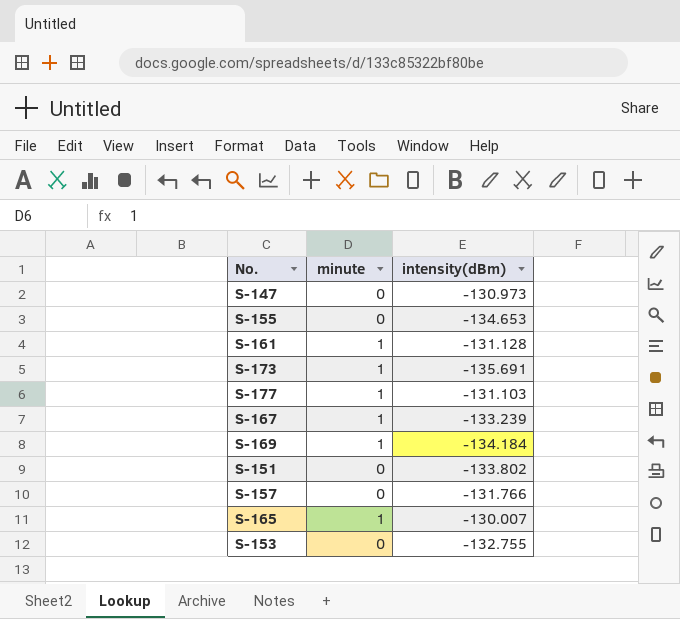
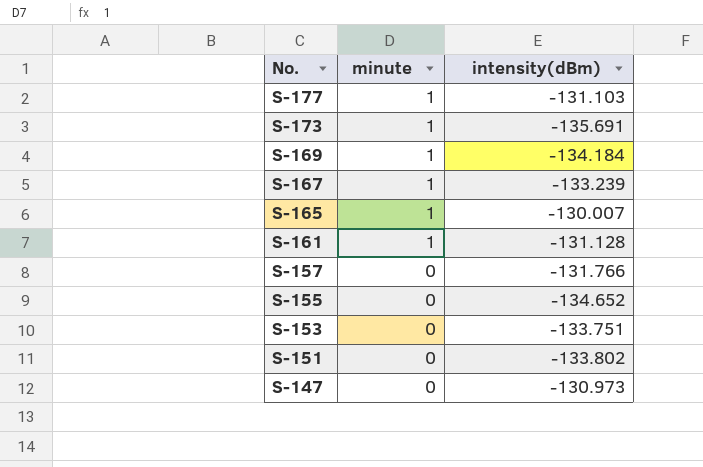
row order: none -> No. descending
S-155 | intensity(dBm): -134.653 -> -134.652
S-153 | intensity(dBm): -132.755 -> -133.751

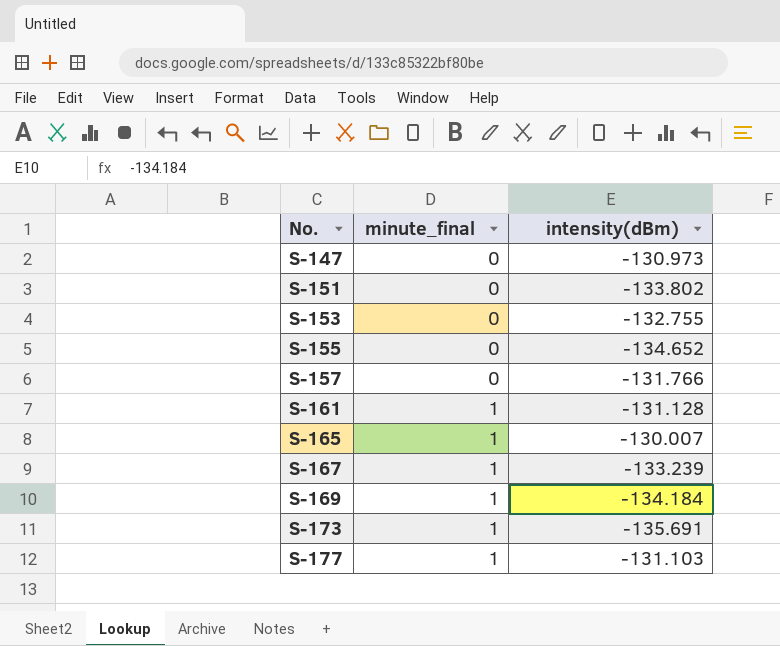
row order: No. descending -> No. ascending
column name: minute -> minute_final
S-153 | intensity(dBm): -133.751 -> -132.755

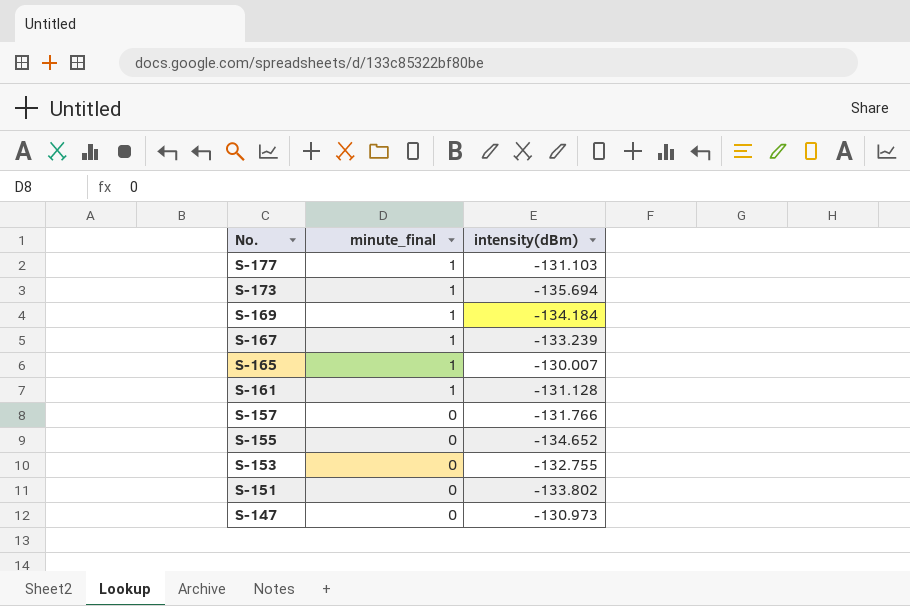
row order: No. ascending -> No. descending
S-173 | intensity(dBm): -135.691 -> -135.694

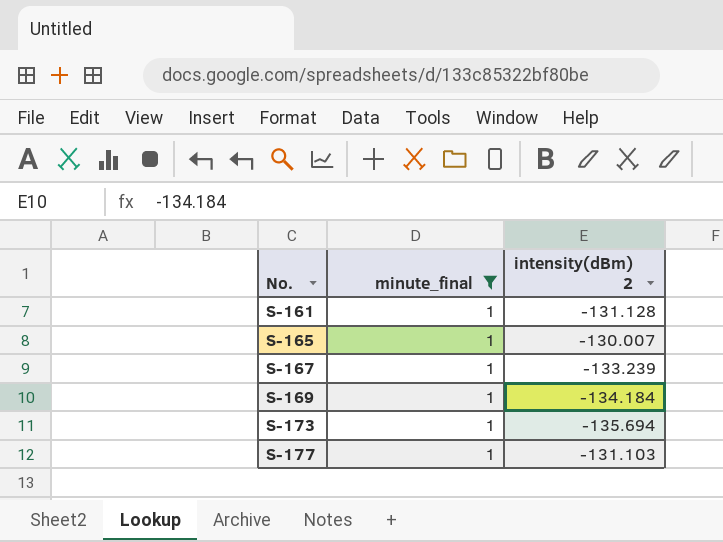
filter: none -> minute_final = 1
row order: No. descending -> No. ascending
column name: intensity(dBm) -> intensity(dBm) 2

